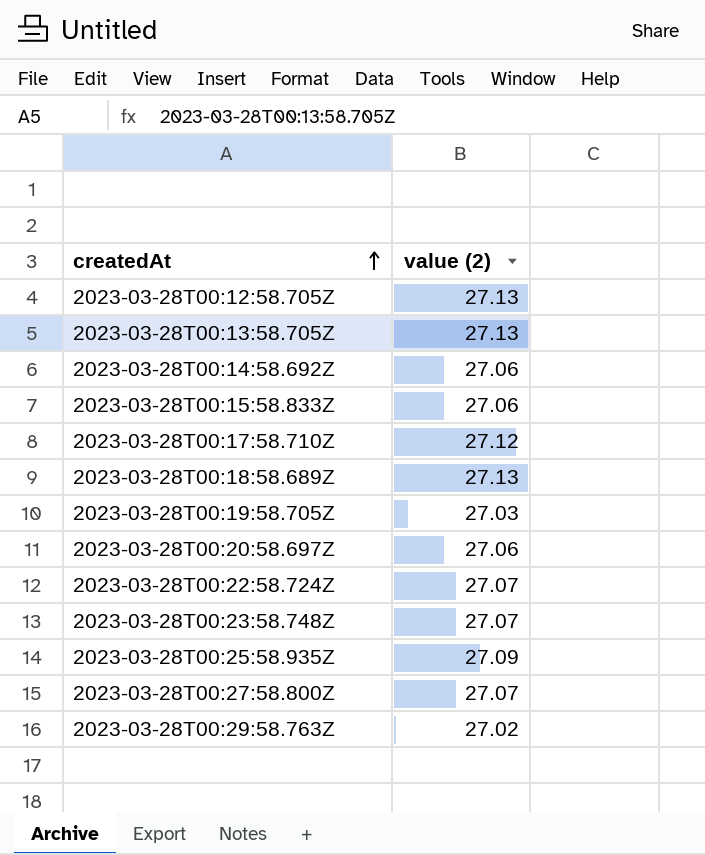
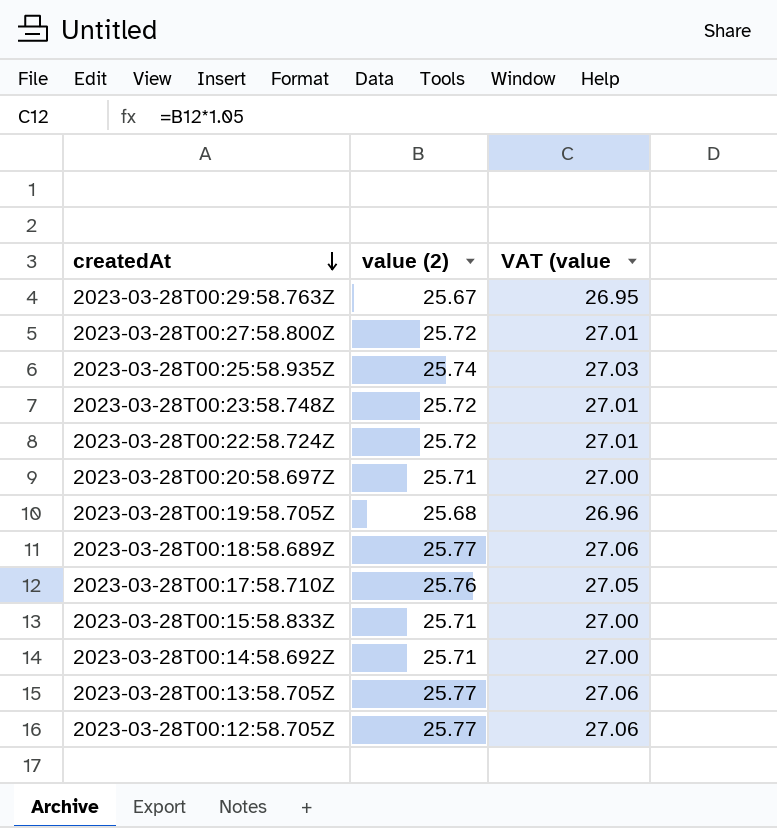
row order: createdAt ascending -> createdAt descending
column VAT (value | formula: none -> [value (2)] * 1.05
2023-03-28T00:29:58.763Z | value (2): 27.02 -> 25.67
2023-03-28T00:27:58.800Z | value (2): 27.07 -> 25.72
2023-03-28T00:25:58.935Z | value (2): 27.09 -> 25.74
2023-03-28T00:23:58.748Z | value (2): 27.07 -> 25.72
2023-03-28T00:22:58.724Z | value (2): 27.07 -> 25.72
2023-03-28T00:20:58.697Z | value (2): 27.06 -> 25.71
2023-03-28T00:19:58.705Z | value (2): 27.03 -> 25.68
2023-03-28T00:18:58.689Z | value (2): 27.13 -> 25.77
2023-03-28T00:17:58.710Z | value (2): 27.12 -> 25.76
2023-03-28T00:15:58.833Z | value (2): 27.06 -> 25.71
2023-03-28T00:14:58.692Z | value (2): 27.06 -> 25.71
2023-03-28T00:13:58.705Z | value (2): 27.13 -> 25.77
2023-03-28T00:12:58.705Z | value (2): 27.13 -> 25.77

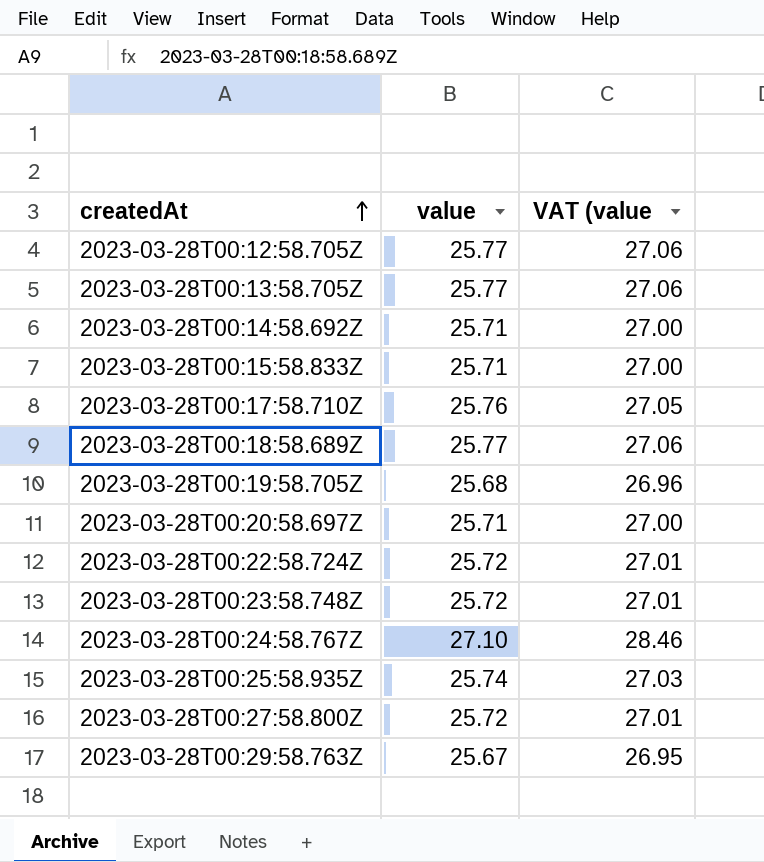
row order: createdAt descending -> createdAt ascending
column name: value (2) -> value
row 2023-03-28T00:24:58.767Z: none -> 27.10 | 28.46

